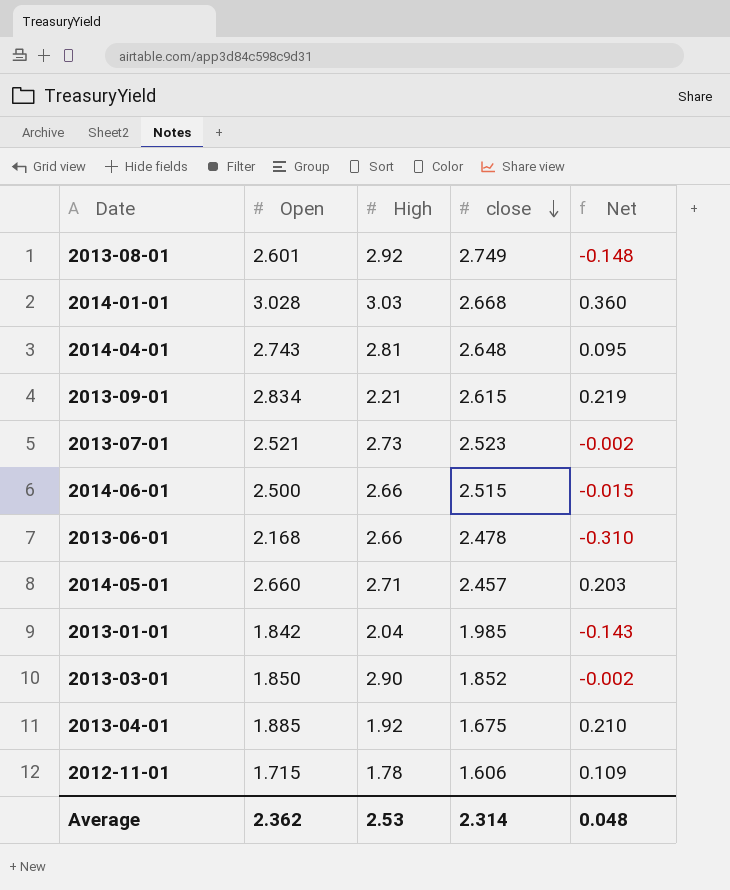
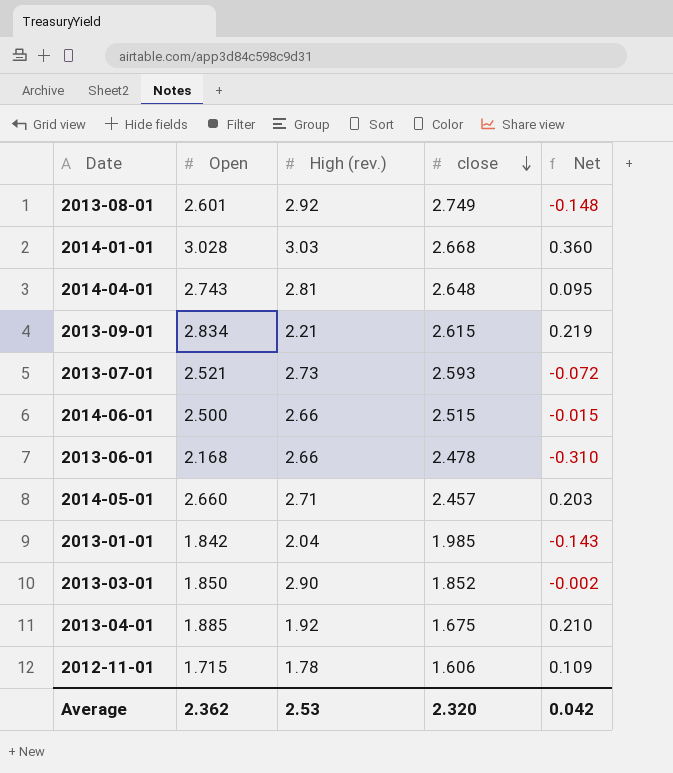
column name: High -> High (rev.)
2013-07-01 | close: 2.523 -> 2.593
2013-07-01 | Net: -0.002 -> -0.072
Average | close: 2.314 -> 2.320
Average | Net: 0.048 -> 0.042

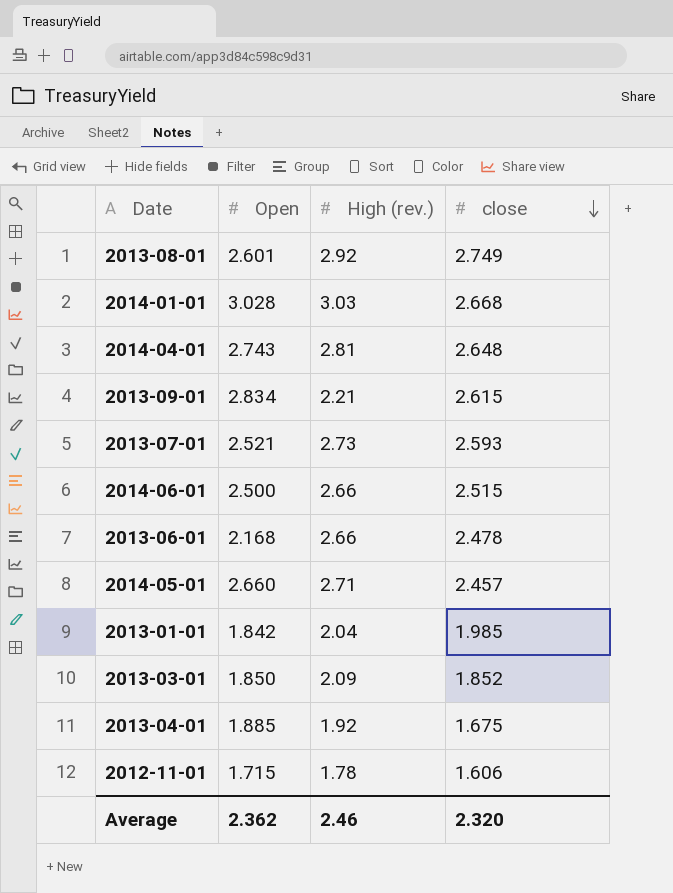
column Net | formula: [Open] - [close] -> none
2013-03-01 | High (rev.): 2.90 -> 2.09
Average | High (rev.): 2.53 -> 2.46

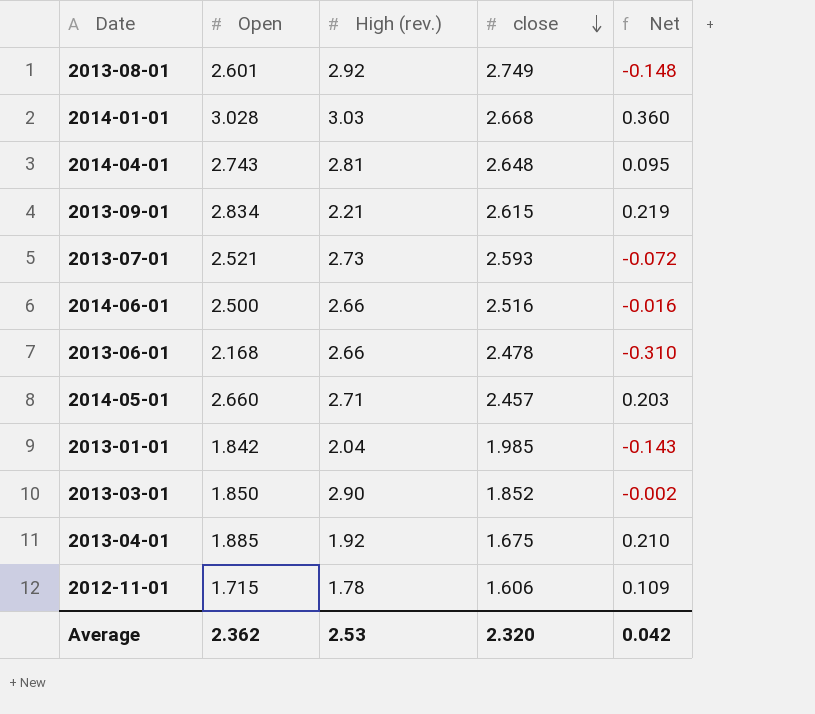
column Net | formula: none -> [Open] - [close]
2014-06-01 | close: 2.515 -> 2.516
2013-03-01 | High (rev.): 2.09 -> 2.90
Average | High (rev.): 2.46 -> 2.53

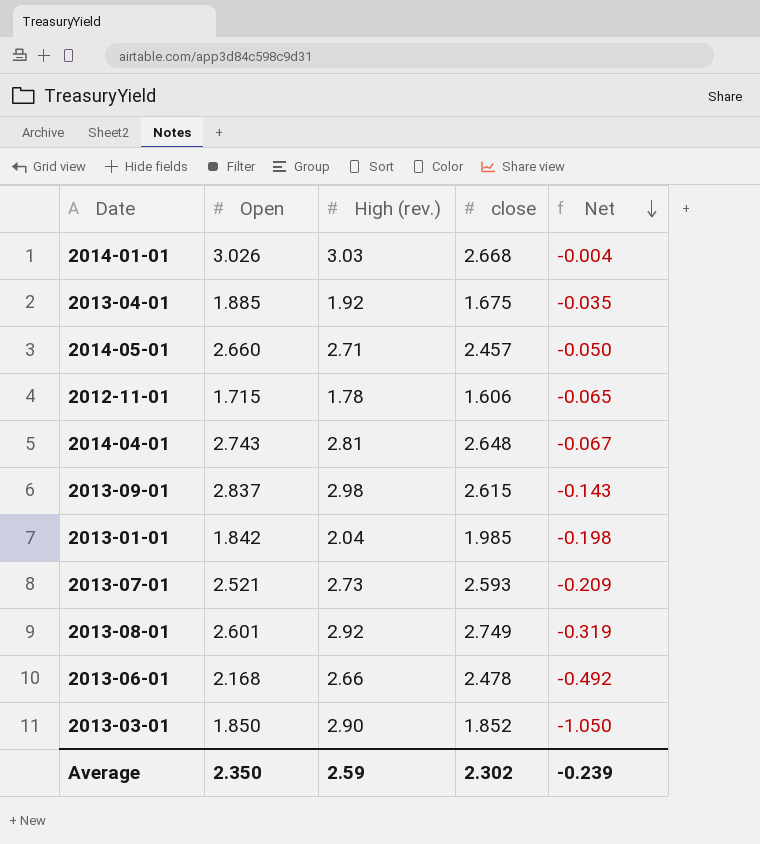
row order: close descending -> Net descending
column Net | formula: [Open] - [close] -> [Open] - [High (rev.)]
row 2014-06-01: 2.500 | 2.66 | 2.516 | -0.016 -> none
2014-01-01 | Open: 3.028 -> 3.026
2013-09-01 | Open: 2.834 -> 2.837
2013-09-01 | High (rev.): 2.21 -> 2.98
Average | Open: 2.362 -> 2.350
Average | High (rev.): 2.53 -> 2.59
Average | close: 2.320 -> 2.302
Average | Net: 0.042 -> -0.239

